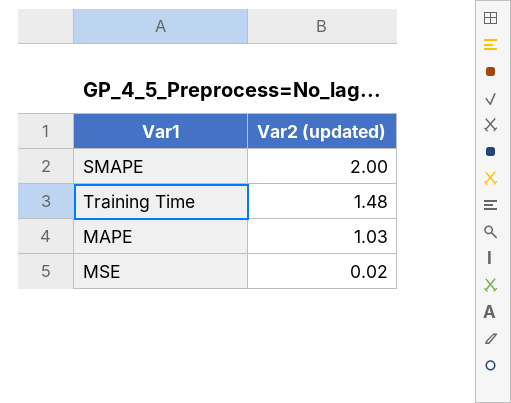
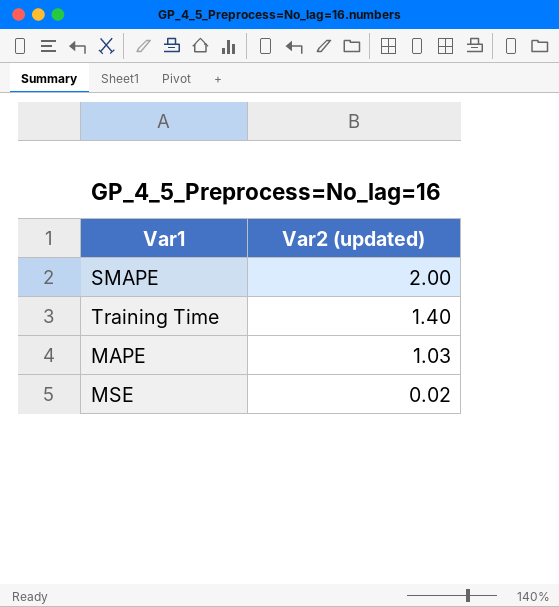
Training Time | Var2 (updated): 1.48 -> 1.40

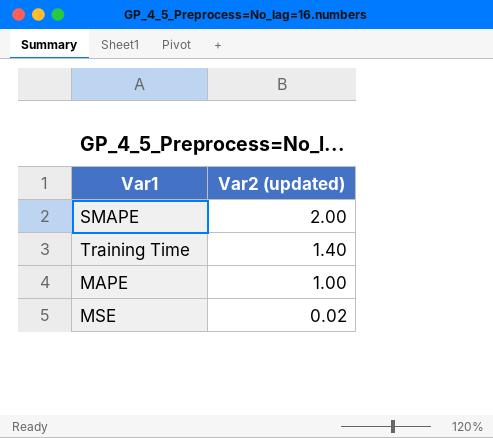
MAPE | Var2 (updated): 1.03 -> 1.00

